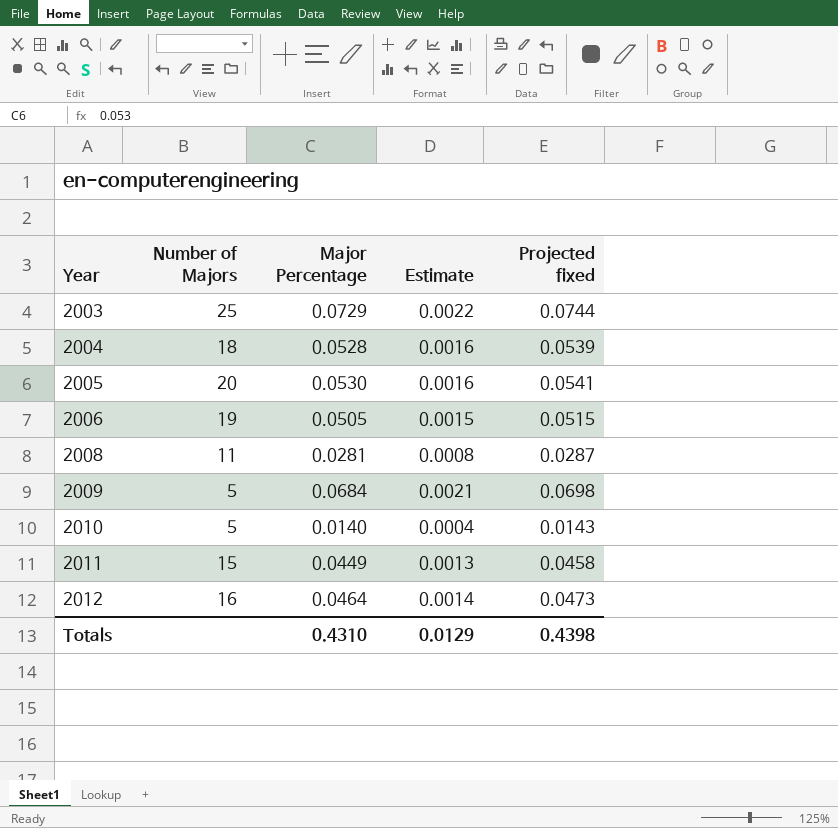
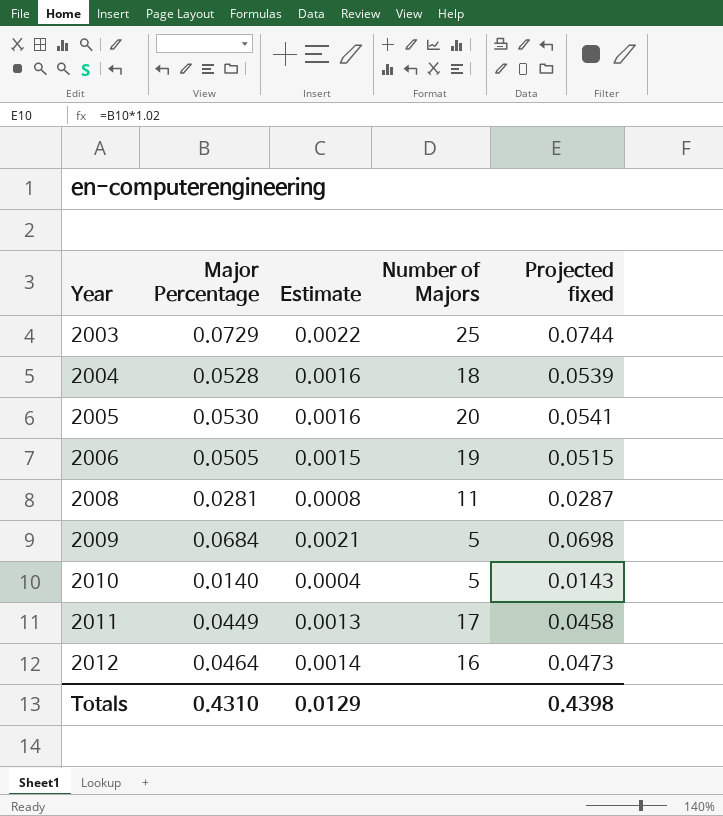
column Number of Majors | position: 2 -> 4
2011 | Number of Majors: 15 -> 17

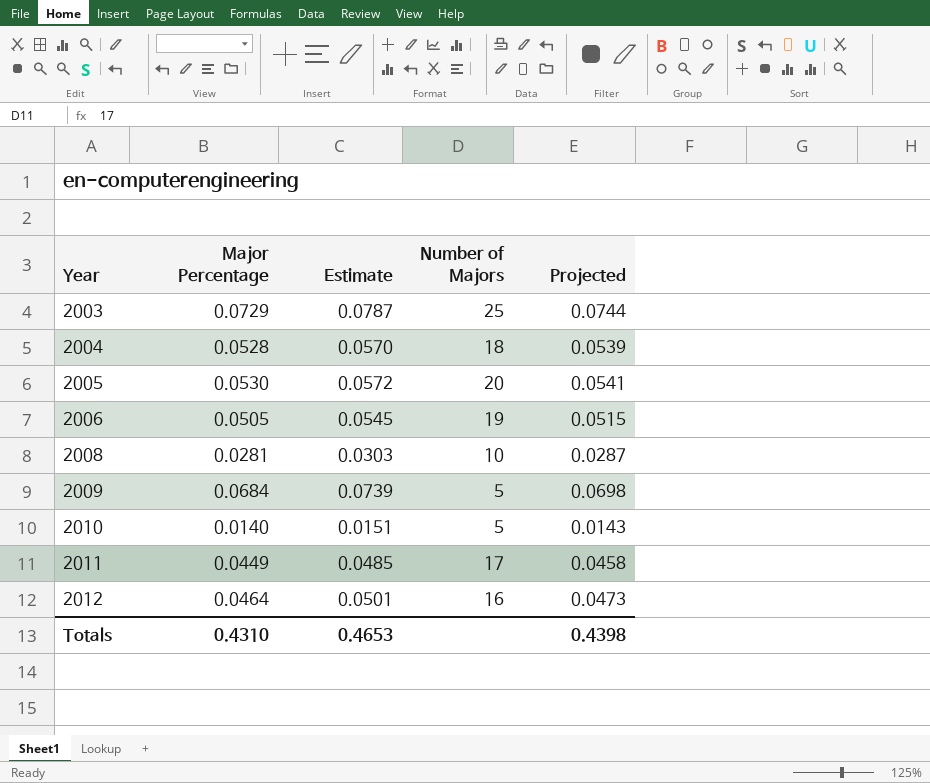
column Estimate | formula: [Major Percentage] * 0.03 -> [Major Percentage] * 1.08
column name: Projected fixed -> Projected
2008 | Number of Majors: 11 -> 10
Totals | Estimate: 0.0129 -> 0.4653

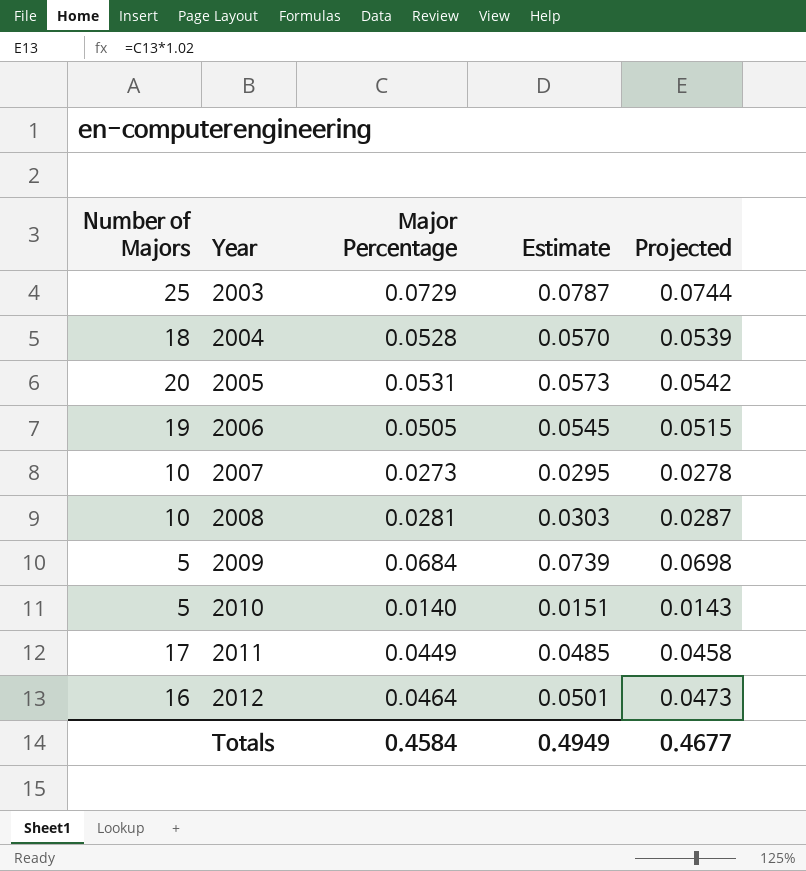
column Number of Majors | position: 4 -> 1
2005 | Major Percentage: 0.0530 -> 0.0531
2005 | Estimate: 0.0572 -> 0.0573
2005 | Projected: 0.0541 -> 0.0542
row 2007: none -> 10 | 0.0273 | 0.0295 | 0.0278
Totals | Major Percentage: 0.4310 -> 0.4584
Totals | Estimate: 0.4653 -> 0.4949
Totals | Projected: 0.4398 -> 0.4677

